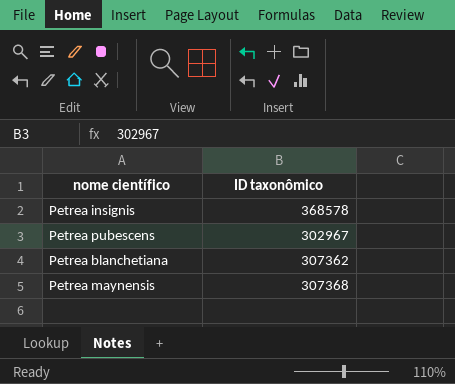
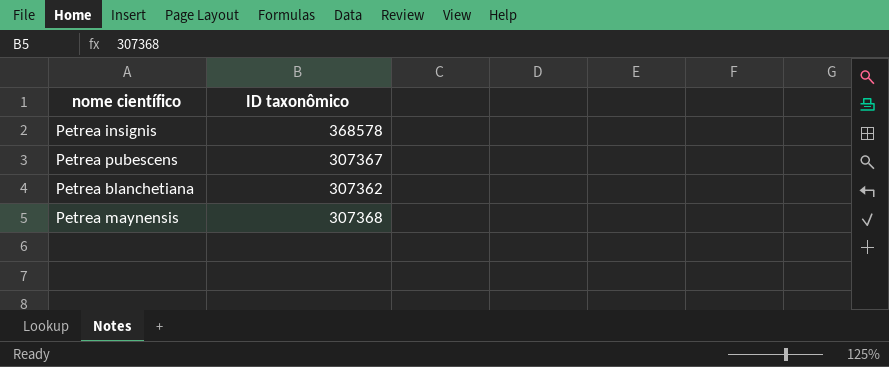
Petrea pubescens | ID taxonômico: 302967 -> 307367

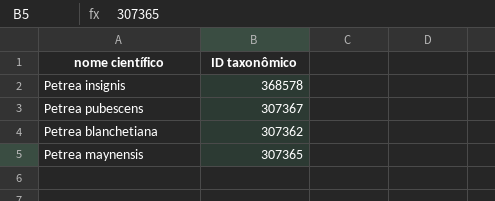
Petrea maynensis | ID taxonômico: 307368 -> 307365

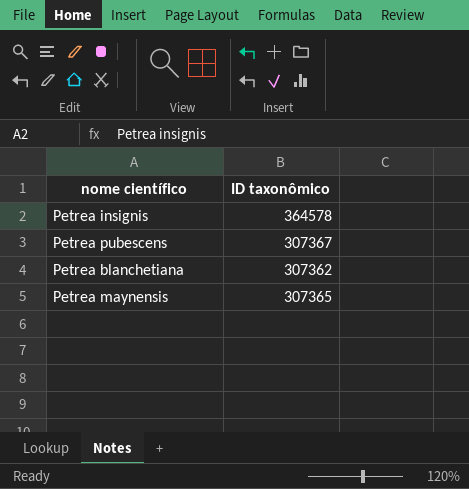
Petrea insignis | ID taxonômico: 368578 -> 364578

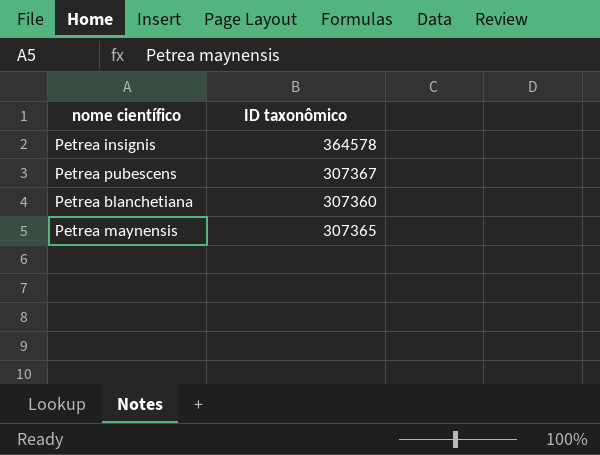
Petrea blanchetiana | ID taxonômico: 307362 -> 307360

